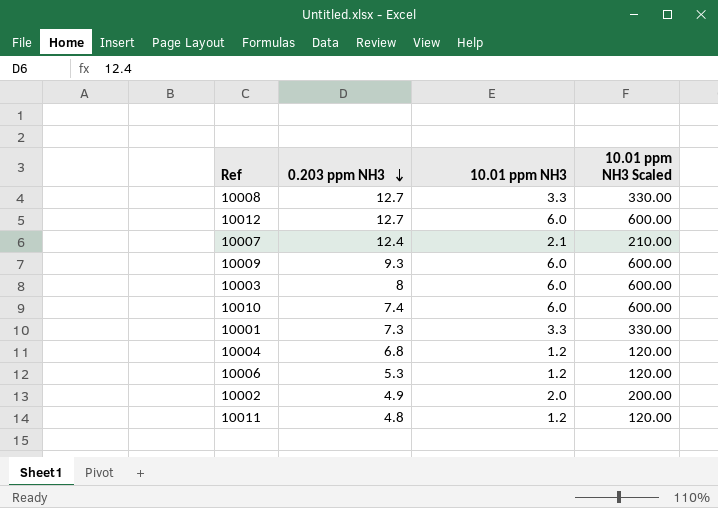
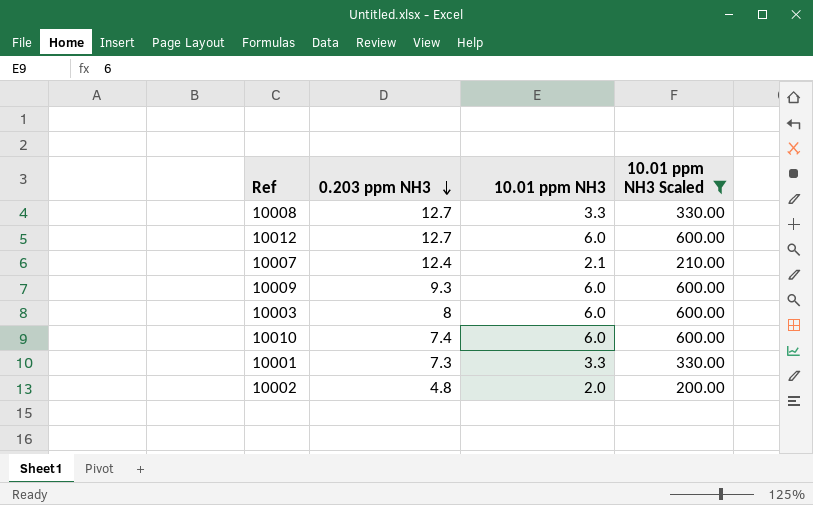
filter: none -> 10.01 ppm NH3 Scaled != 120.00
10002 | 0.203 ppm NH3: 4.9 -> 4.8

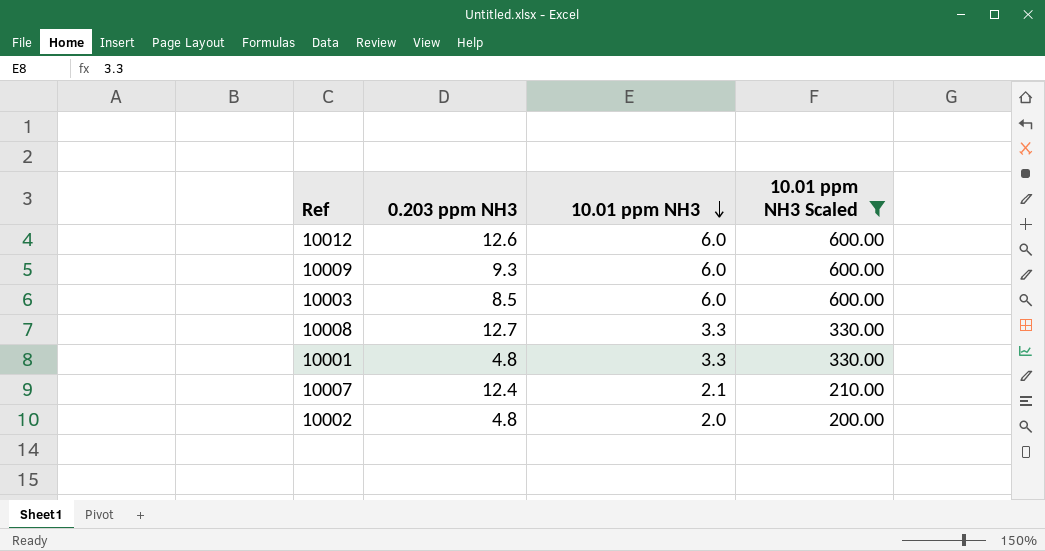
row order: 0.203 ppm NH3 descending -> 10.01 ppm NH3 descending
row 10010: 7.4 | 6.0 | 600.00 -> none
10012 | 0.203 ppm NH3: 12.7 -> 12.6
10003 | 0.203 ppm NH3: 8 -> 8.5
10001 | 0.203 ppm NH3: 7.3 -> 4.8

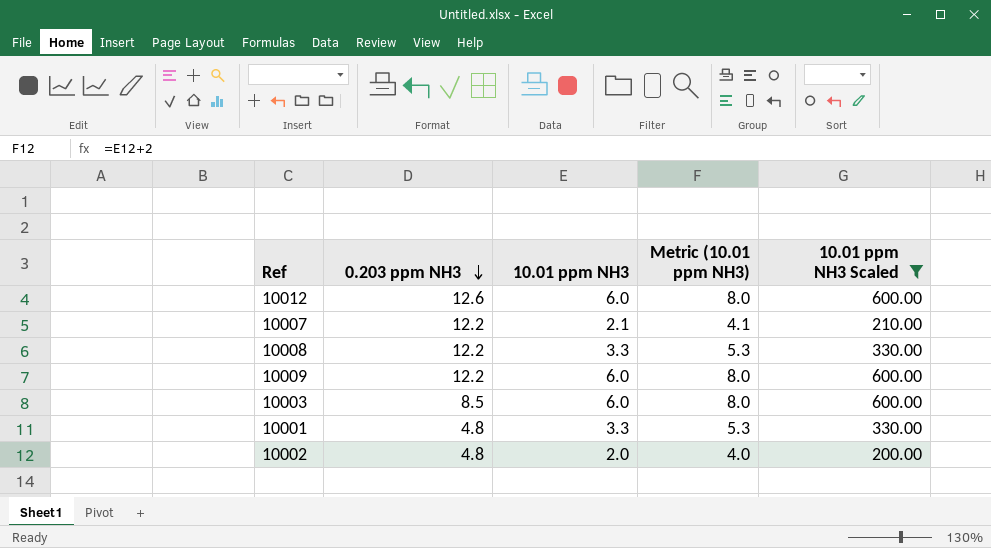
row order: 10.01 ppm NH3 descending -> 0.203 ppm NH3 descending
column Metric (10.01 ppm NH3) | formula: none -> [10.01 ppm NH3] + 2
10007 | 0.203 ppm NH3: 12.4 -> 12.2
10008 | 0.203 ppm NH3: 12.7 -> 12.2
10009 | 0.203 ppm NH3: 9.3 -> 12.2

